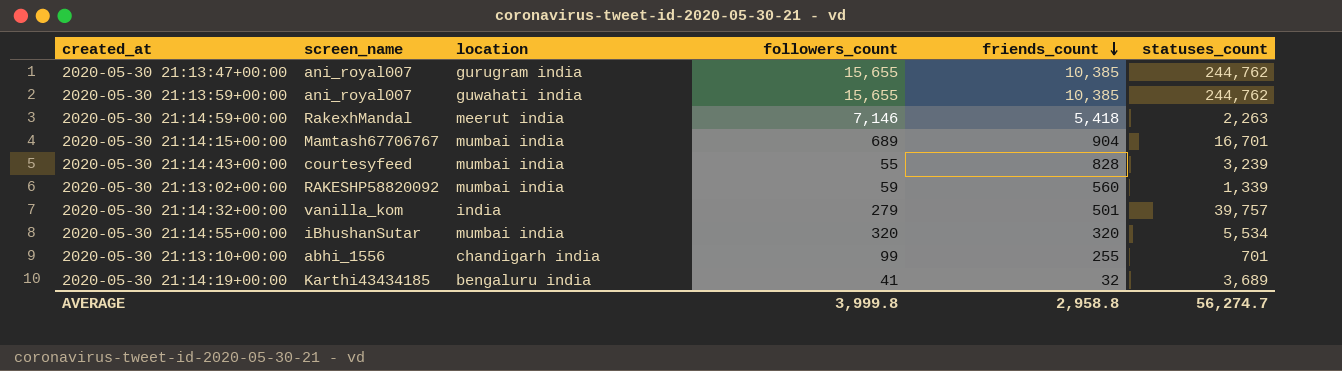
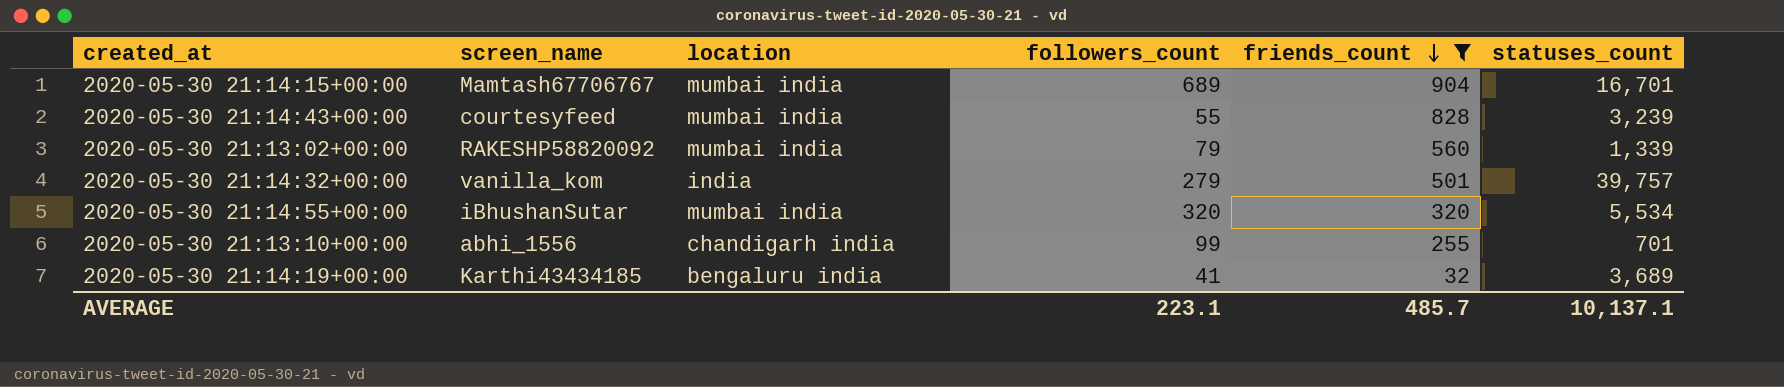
filter: none -> friends_count <= 904
2020-05-30 21:13:02+00:00 | followers_count: 59 -> 79
AVERAGE | followers_count: 3,999.8 -> 223.1
AVERAGE | friends_count: 2,958.8 -> 485.7
AVERAGE | statuses_count: 56,274.7 -> 10,137.1

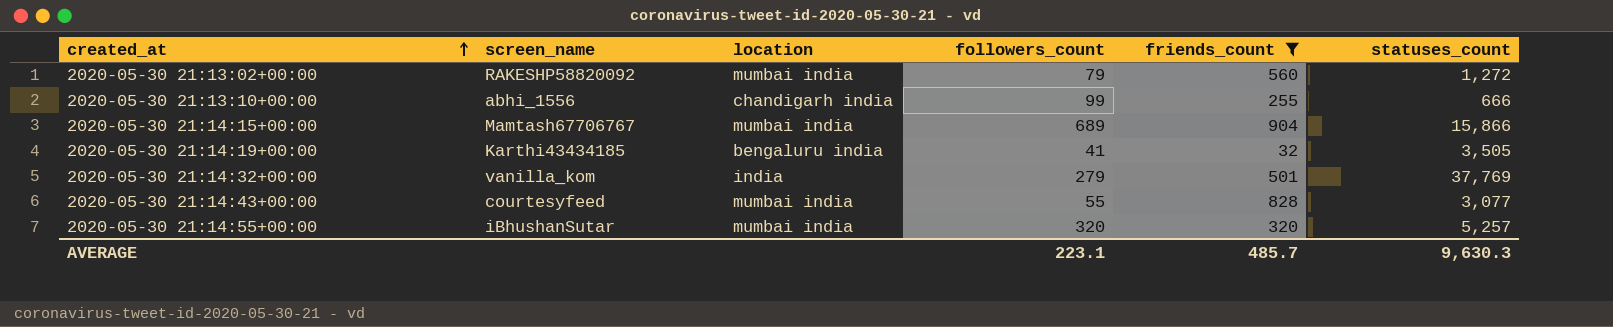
row order: friends_count descending -> created_at ascending
2020-05-30 21:13:02+00:00 | statuses_count: 1,339 -> 1,272
2020-05-30 21:13:10+00:00 | statuses_count: 701 -> 666
2020-05-30 21:14:15+00:00 | statuses_count: 16,701 -> 15,866
2020-05-30 21:14:19+00:00 | statuses_count: 3,689 -> 3,505
2020-05-30 21:14:32+00:00 | statuses_count: 39,757 -> 37,769
2020-05-30 21:14:43+00:00 | statuses_count: 3,239 -> 3,077
2020-05-30 21:14:55+00:00 | statuses_count: 5,534 -> 5,257
AVERAGE | statuses_count: 10,137.1 -> 9,630.3

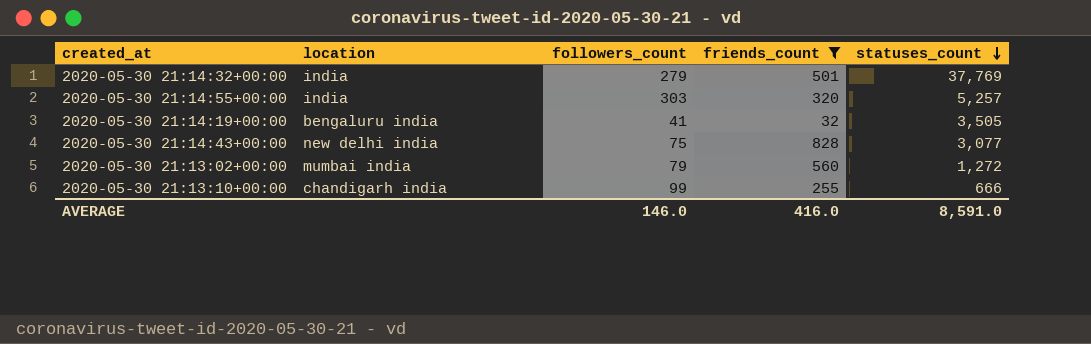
row order: created_at ascending -> statuses_count descending
column screen_name | position: 2 -> none
row 2020-05-30 21:14:15+00:00: Mamtash67706767 | mumbai india | 689 | 904 | 15,866 -> none
2020-05-30 21:14:55+00:00 | location: mumbai india -> india
2020-05-30 21:14:55+00:00 | followers_count: 320 -> 303
2020-05-30 21:14:43+00:00 | location: mumbai india -> new delhi india
2020-05-30 21:14:43+00:00 | followers_count: 55 -> 75
AVERAGE | followers_count: 223.1 -> 146.0
AVERAGE | friends_count: 485.7 -> 416.0
AVERAGE | statuses_count: 9,630.3 -> 8,591.0

